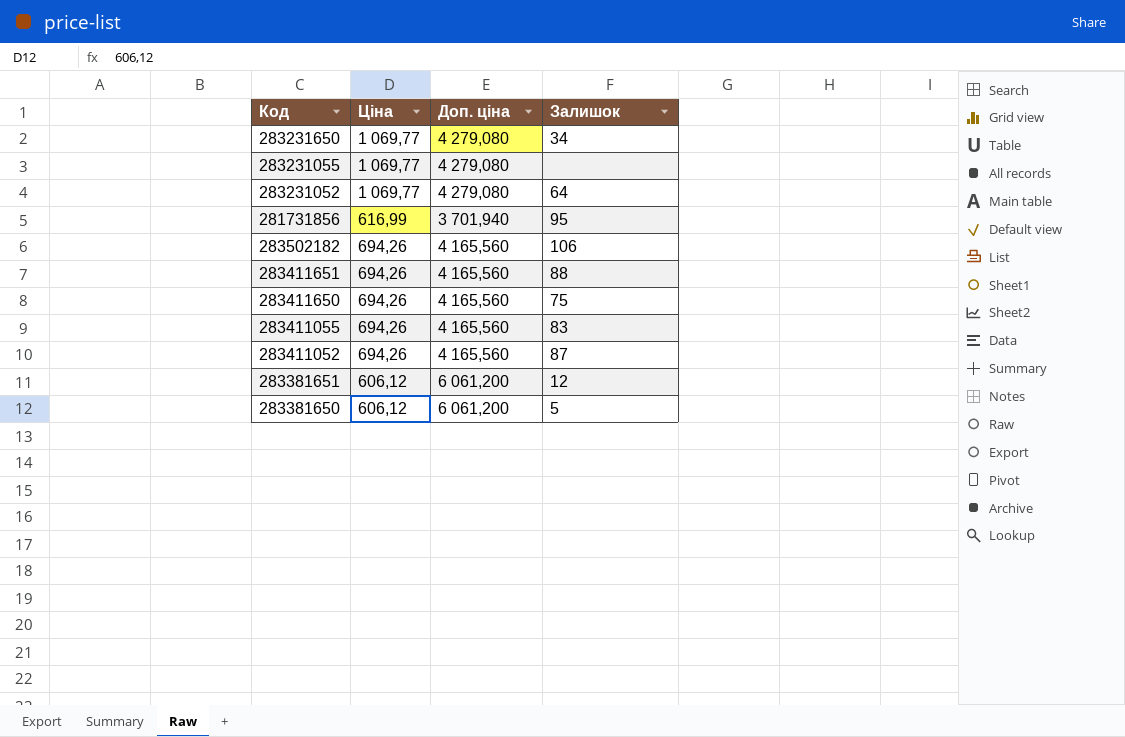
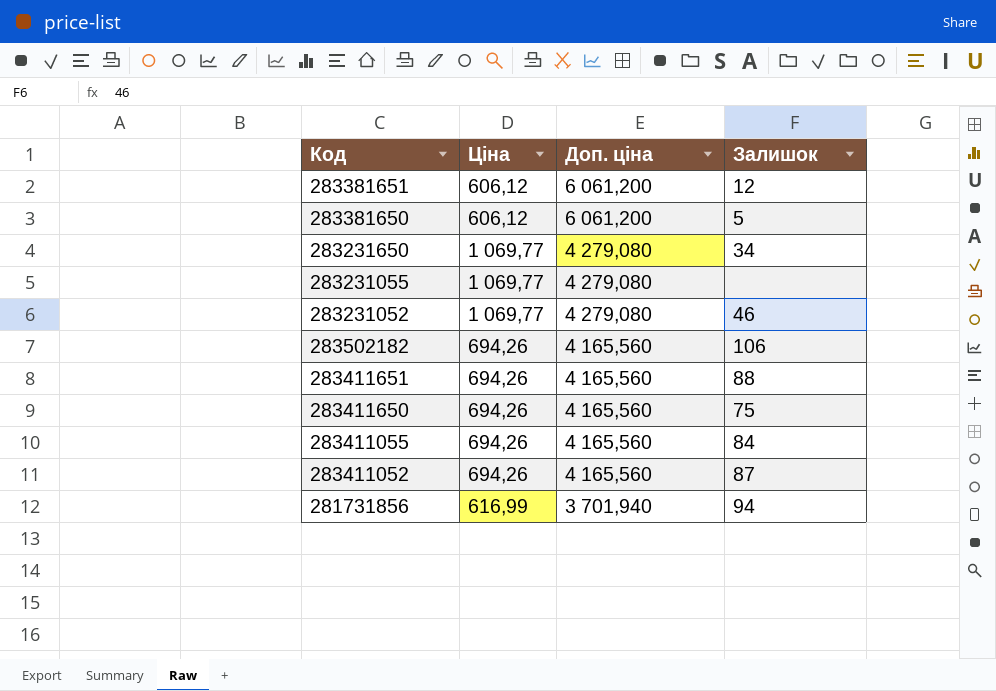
row order: none -> Доп. ціна descending
283231052 | Залишок: 64 -> 46
283411055 | Залишок: 83 -> 84
281731856 | Залишок: 95 -> 94

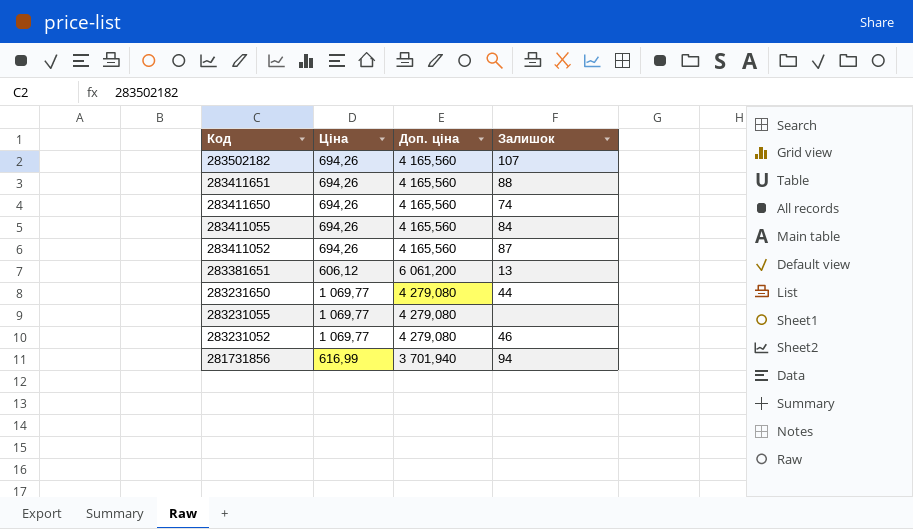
row order: Доп. ціна descending -> Код descending
row 283381650: 606,12 | 6 061,200 | 5 -> none
283502182 | Залишок: 106 -> 107
283411650 | Залишок: 75 -> 74
283381651 | Залишок: 12 -> 13
283231650 | Залишок: 34 -> 44

